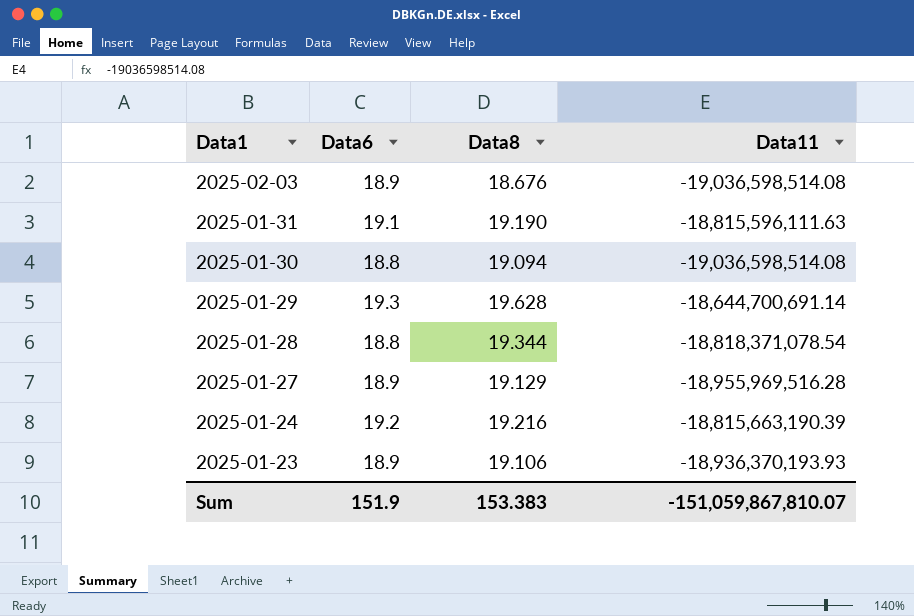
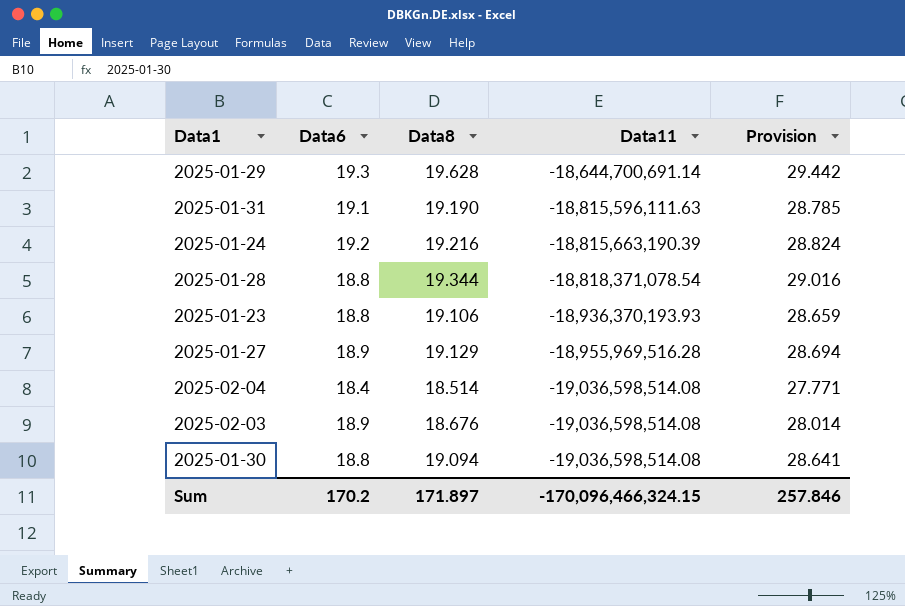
row order: Data1 descending -> Data11 descending
column Provision | formula: none -> [Data8] * 1.5
2025-01-23 | Data6: 18.9 -> 18.8
row 2025-02-04: none -> 18.4 | 18.514 | -19,036,598,514.08 | 27.771
Sum | Data6: 151.9 -> 170.2
Sum | Data8: 153.383 -> 171.897
Sum | Data11: -151,059,867,810.07 -> -170,096,466,324.15

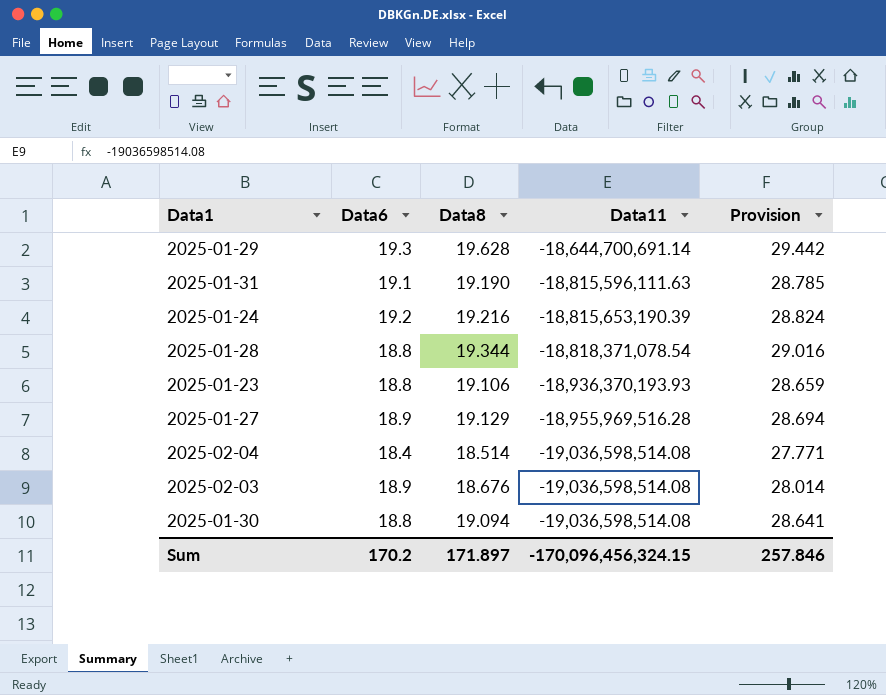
2025-01-24 | Data11: -18,815,663,190.39 -> -18,815,653,190.39
Sum | Data11: -170,096,466,324.15 -> -170,096,456,324.15

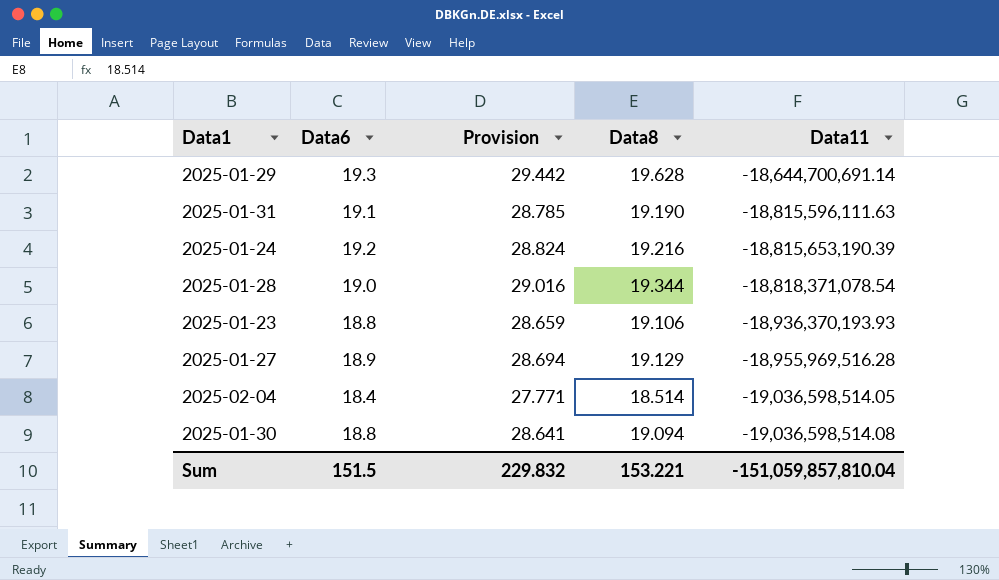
column Provision | position: 5 -> 3
row 2025-02-03: 18.9 | 18.676 | -19,036,598,514.08 | 28.014 -> none
2025-01-28 | Data6: 18.8 -> 19.0
2025-02-04 | Data11: -19,036,598,514.08 -> -19,036,598,514.05
Sum | Data6: 170.2 -> 151.5
Sum | Provision: 257.846 -> 229.832
Sum | Data8: 171.897 -> 153.221
Sum | Data11: -170,096,456,324.15 -> -151,059,857,810.04

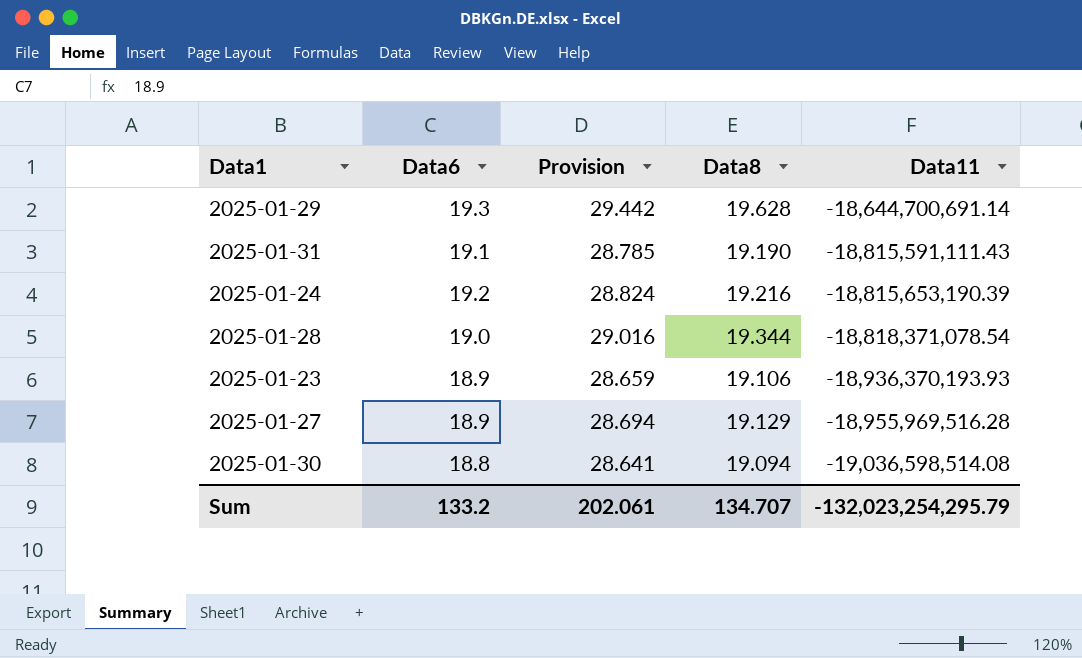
row 2025-02-04: 18.4 | 27.771 | 18.514 | -19,036,598,514.05 -> none
2025-01-31 | Data11: -18,815,596,111.63 -> -18,815,591,111.43
2025-01-23 | Data6: 18.8 -> 18.9
Sum | Data6: 151.5 -> 133.2
Sum | Provision: 229.832 -> 202.061
Sum | Data8: 153.221 -> 134.707
Sum | Data11: -151,059,857,810.04 -> -132,023,254,295.79

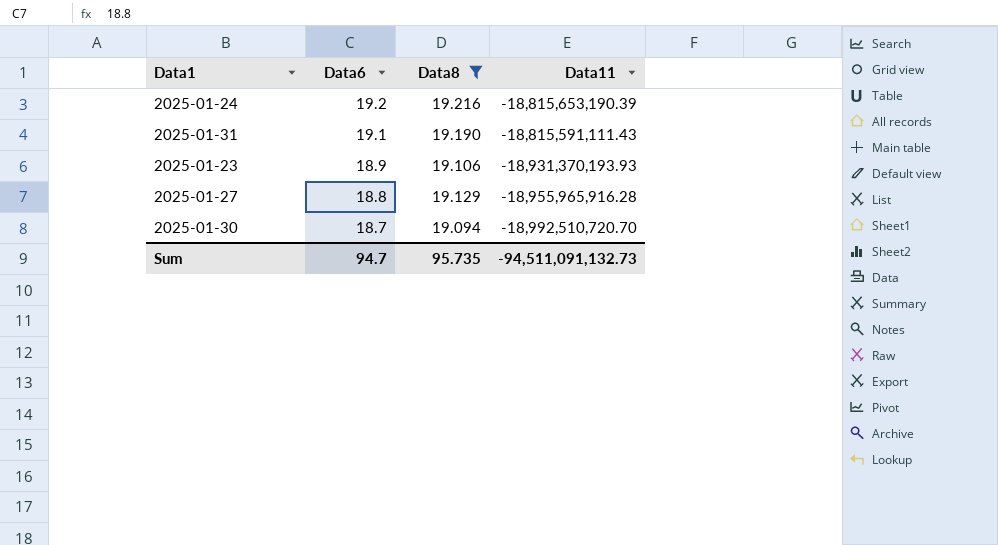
filter: none -> Data8 <= 19.216
row order: Data11 descending -> Data6 descending
column Provision | formula: [Data8] * 1.5 -> none
2025-01-23 | Data11: -18,936,370,193.93 -> -18,931,370,193.93
2025-01-27 | Data6: 18.9 -> 18.8
2025-01-27 | Data11: -18,955,969,516.28 -> -18,955,965,916.28
2025-01-30 | Data6: 18.8 -> 18.7
2025-01-30 | Data11: -19,036,598,514.08 -> -18,992,510,720.70
Sum | Data6: 133.2 -> 94.7
Sum | Data8: 134.707 -> 95.735
Sum | Data11: -132,023,254,295.79 -> -94,511,091,132.73

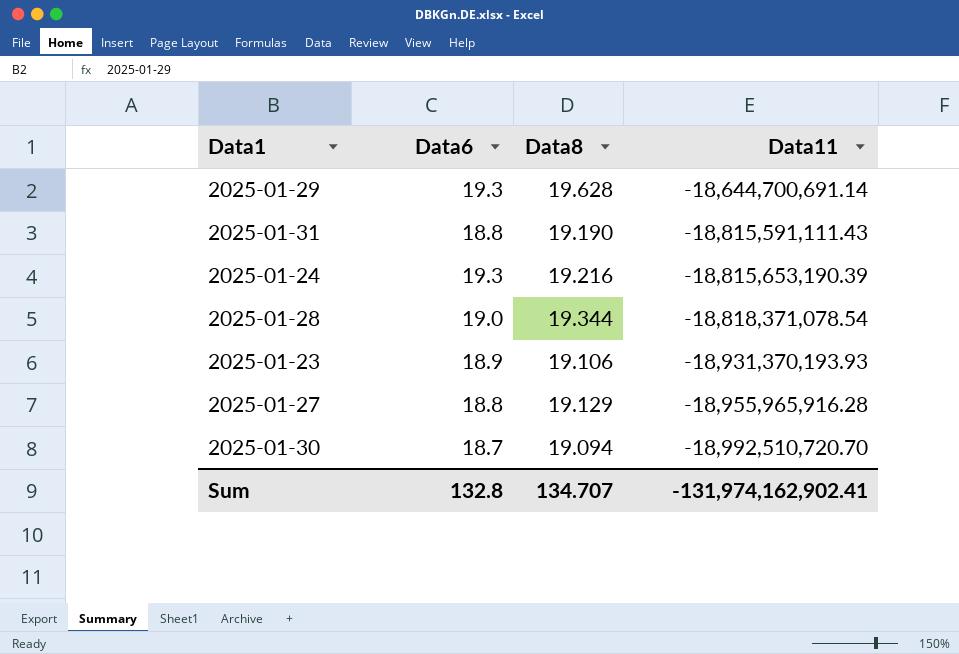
filter: Data8 <= 19.216 -> none
row order: Data6 descending -> Data11 descending
2025-01-31 | Data6: 19.1 -> 18.8
2025-01-24 | Data6: 19.2 -> 19.3
Sum | Data6: 94.7 -> 132.8
Sum | Data8: 95.735 -> 134.707
Sum | Data11: -94,511,091,132.73 -> -131,974,162,902.41

